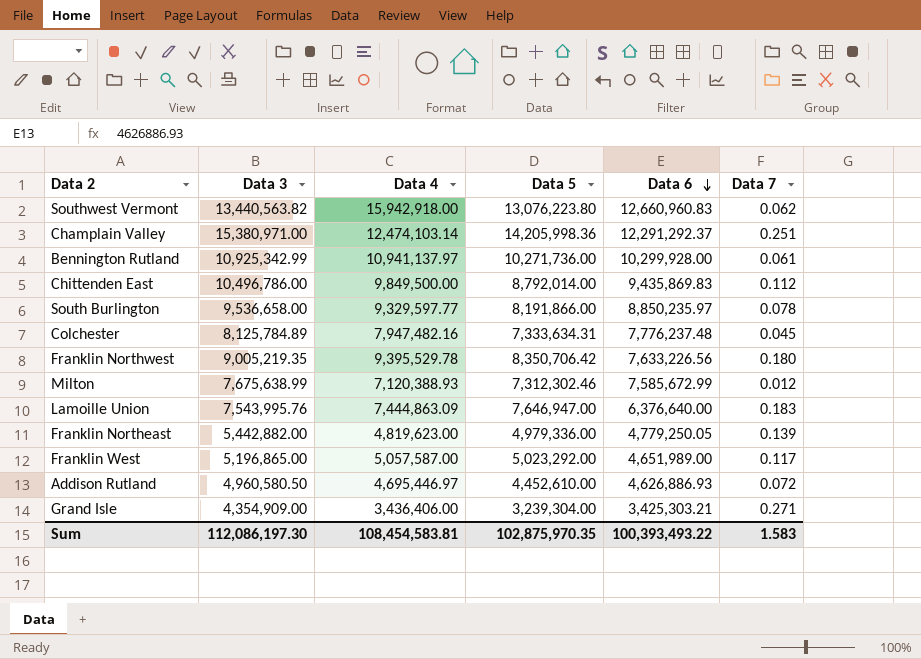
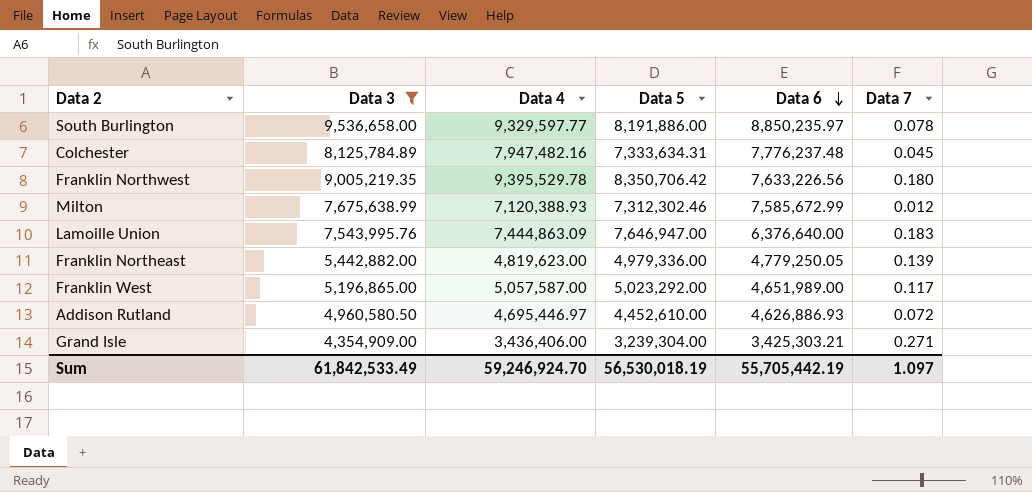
filter: none -> Data 3 <= 9,536,658.00
South Burlington | Data 5: 8,191,866.00 -> 8,191,886.00
Sum | Data 3: 112,086,197.30 -> 61,842,533.49
Sum | Data 4: 108,454,583.81 -> 59,246,924.70
Sum | Data 5: 102,875,970.35 -> 56,530,018.19
Sum | Data 6: 100,393,493.22 -> 55,705,442.19
Sum | Data 7: 1.583 -> 1.097

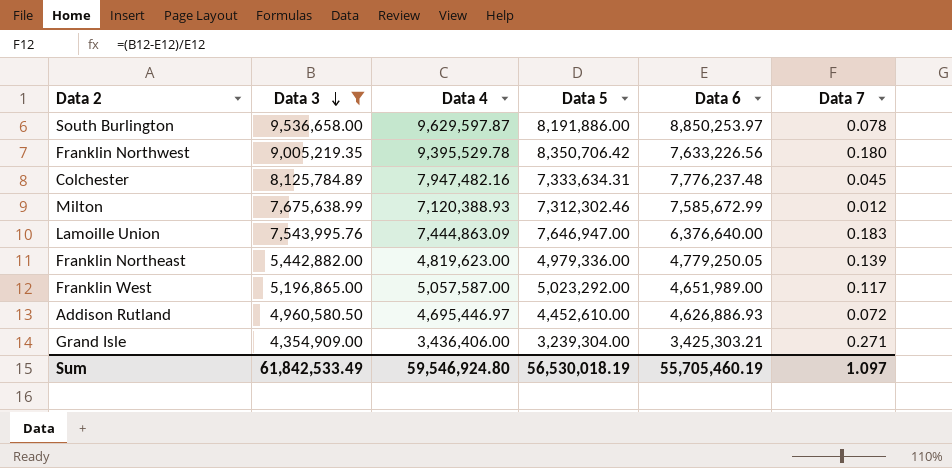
row order: Data 6 descending -> Data 3 descending
South Burlington | Data 4: 9,329,597.77 -> 9,629,597.87
South Burlington | Data 6: 8,850,235.97 -> 8,850,253.97
Sum | Data 4: 59,246,924.70 -> 59,546,924.80
Sum | Data 6: 55,705,442.19 -> 55,705,460.19

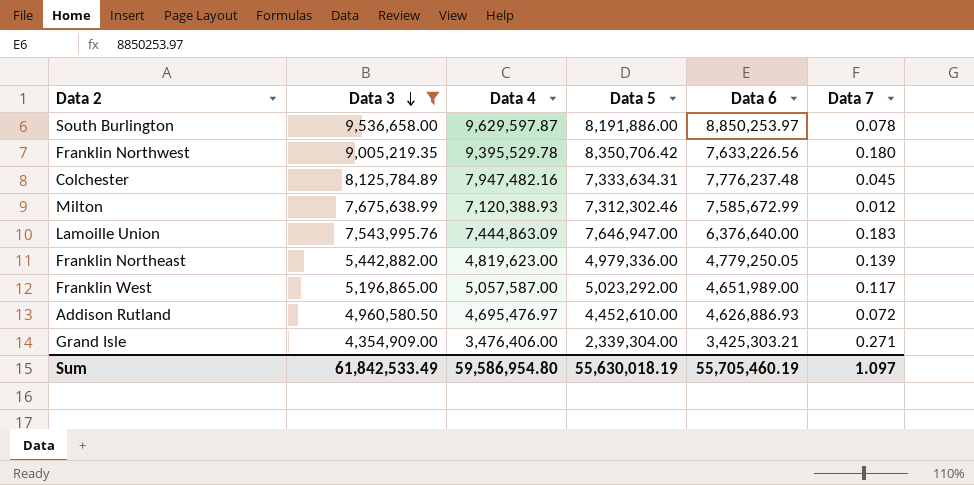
Addison Rutland | Data 4: 4,695,446.97 -> 4,695,476.97
Grand Isle | Data 4: 3,436,406.00 -> 3,476,406.00
Grand Isle | Data 5: 3,239,304.00 -> 2,339,304.00
Sum | Data 4: 59,546,924.80 -> 59,586,954.80
Sum | Data 5: 56,530,018.19 -> 55,630,018.19

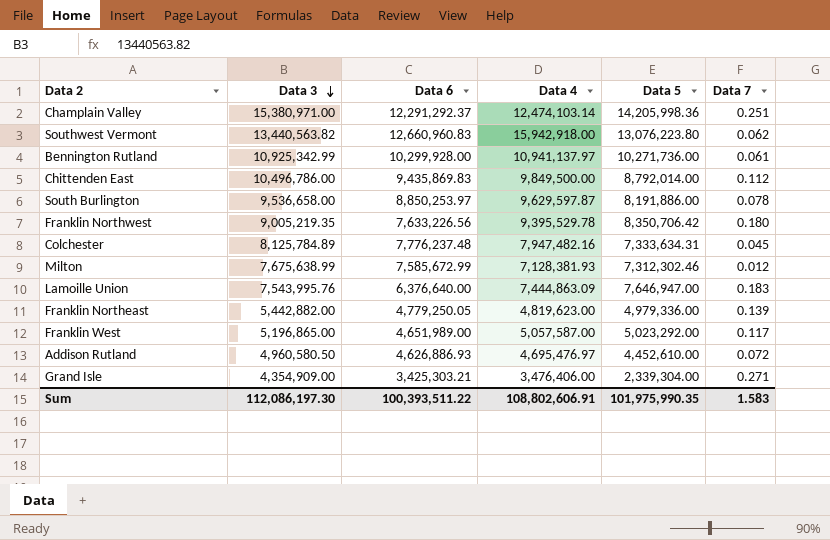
filter: Data 3 <= 9,536,658.00 -> none
column Data 6 | position: 5 -> 3
Milton | Data 4: 7,120,388.93 -> 7,128,381.93
Sum | Data 3: 61,842,533.49 -> 112,086,197.30
Sum | Data 6: 55,705,460.19 -> 100,393,511.22
Sum | Data 4: 59,586,954.80 -> 108,802,606.91
Sum | Data 5: 55,630,018.19 -> 101,975,990.35
Sum | Data 7: 1.097 -> 1.583

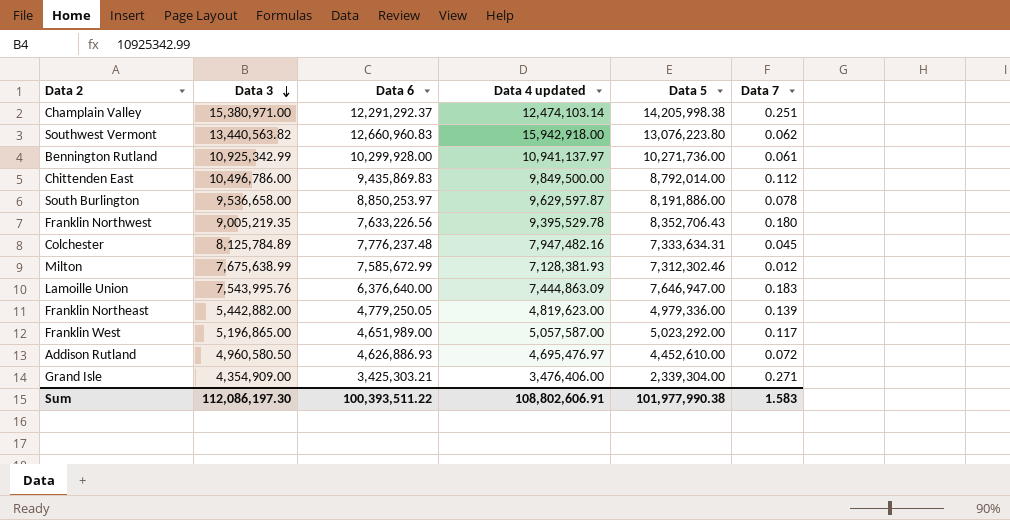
column name: Data 4 -> Data 4 updated
Champlain Valley | Data 5: 14,205,998.36 -> 14,205,998.38
Franklin Northwest | Data 5: 8,350,706.42 -> 8,352,706.43
Sum | Data 5: 101,975,990.35 -> 101,977,990.38

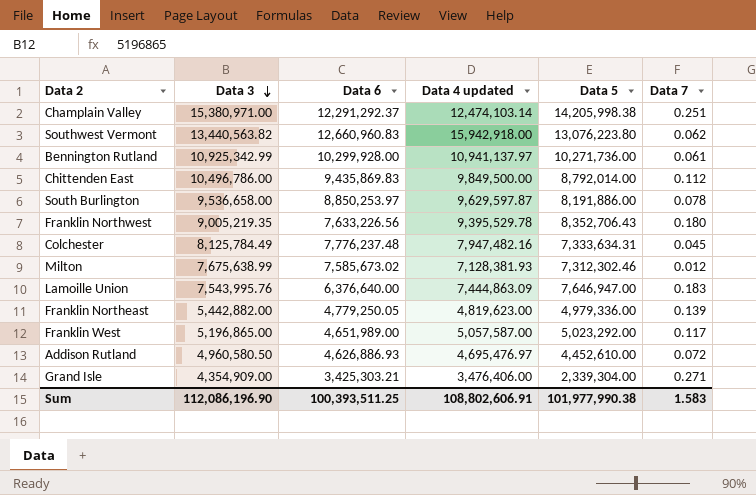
Colchester | Data 3: 8,125,784.89 -> 8,125,784.49
Milton | Data 6: 7,585,672.99 -> 7,585,673.02
Sum | Data 3: 112,086,197.30 -> 112,086,196.90
Sum | Data 6: 100,393,511.22 -> 100,393,511.25

